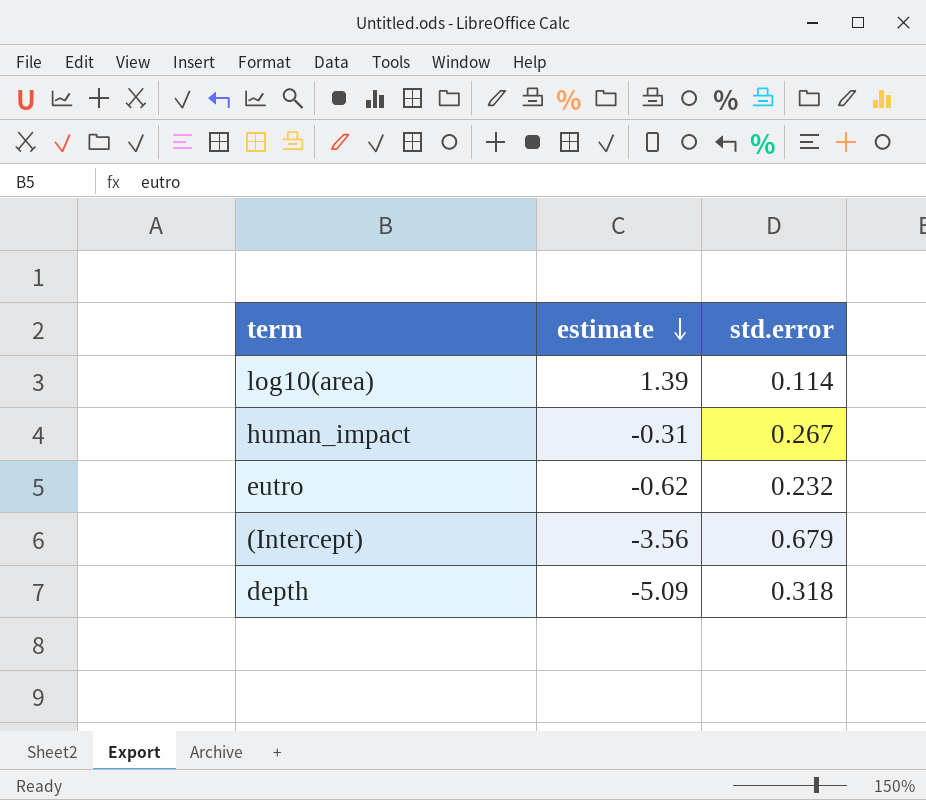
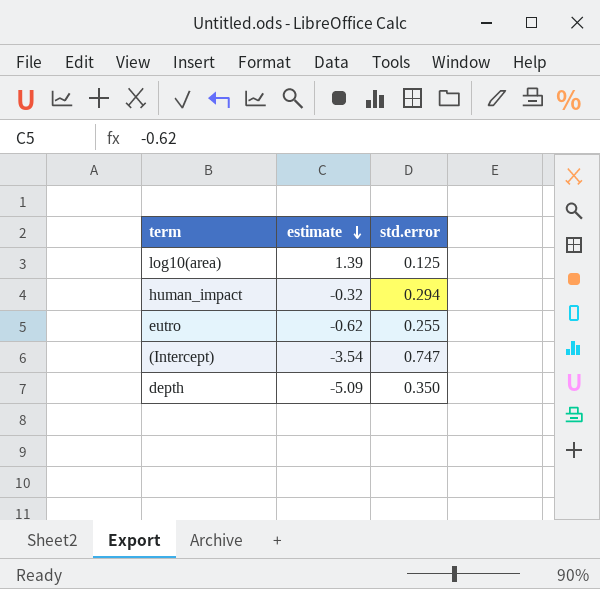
log10(area) | std.error: 0.114 -> 0.125
human_impact | estimate: -0.31 -> -0.32
human_impact | std.error: 0.267 -> 0.294
eutro | std.error: 0.232 -> 0.255
(Intercept) | estimate: -3.56 -> -3.54
(Intercept) | std.error: 0.679 -> 0.747
depth | std.error: 0.318 -> 0.350

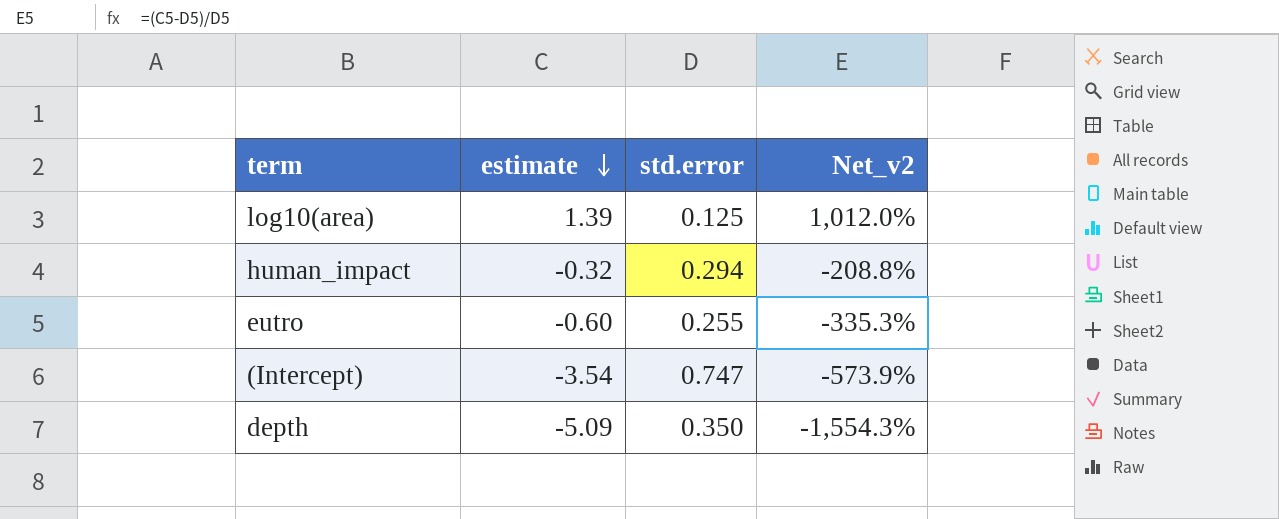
column Net_v2 | formula: none -> ([estimate] - [std.error]) / [std.error]
eutro | estimate: -0.62 -> -0.60

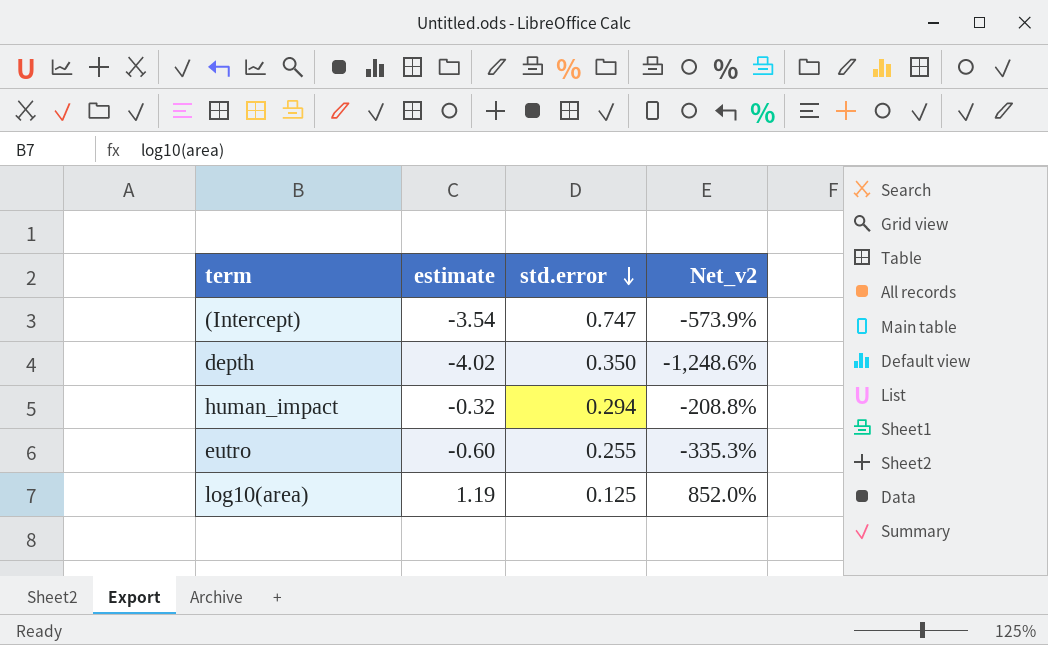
row order: estimate descending -> std.error descending
depth | estimate: -5.09 -> -4.02
depth | Net_v2: -1,554.3% -> -1,248.6%
log10(area) | estimate: 1.39 -> 1.19
log10(area) | Net_v2: 1,012.0% -> 852.0%

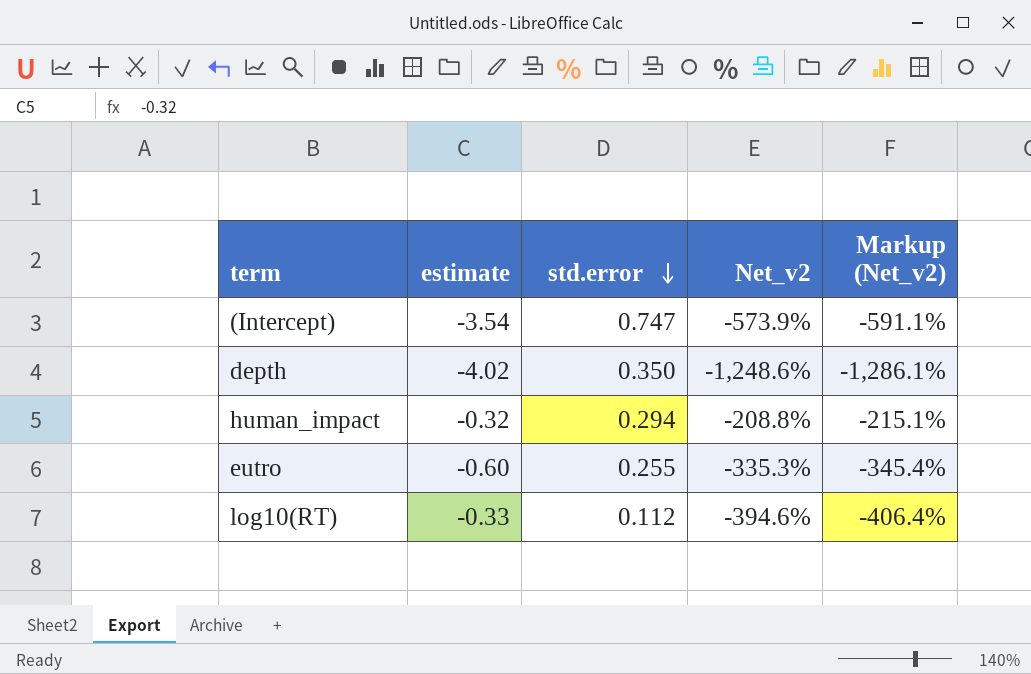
column Markup (Net_v2) | formula: none -> [Net_v2] * 1.03
row log10(area): 1.19 | 0.125 | 852.0% -> none
row log10(RT): none -> -0.33 | 0.112 | -394.6% | -406.4%

